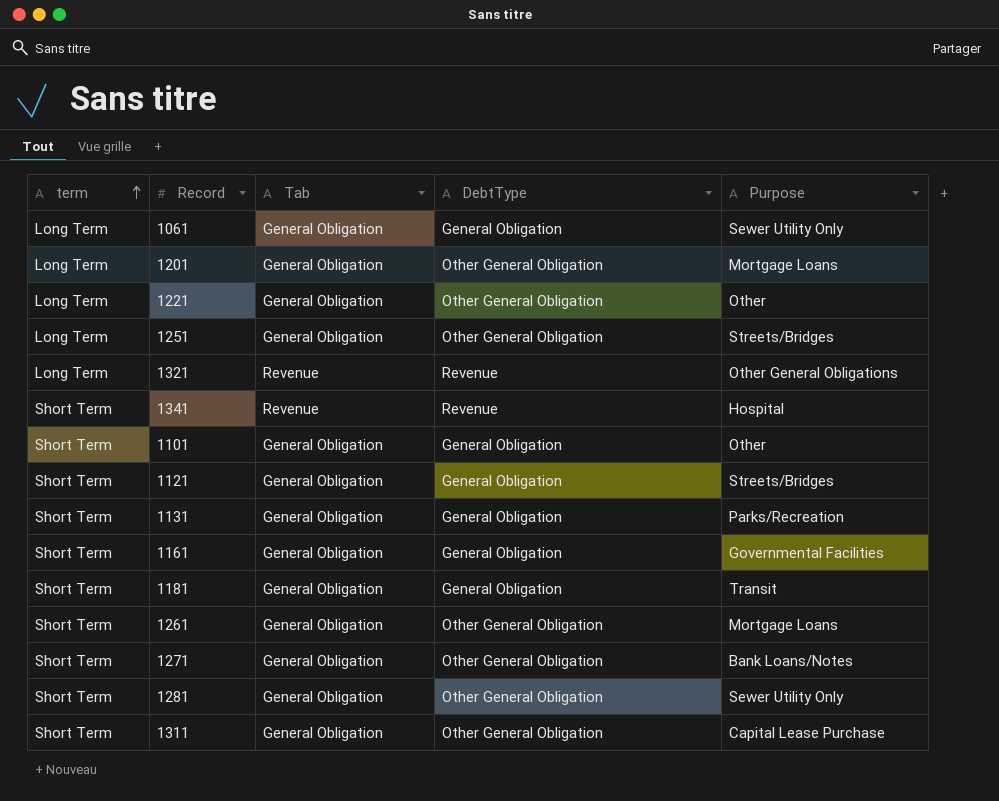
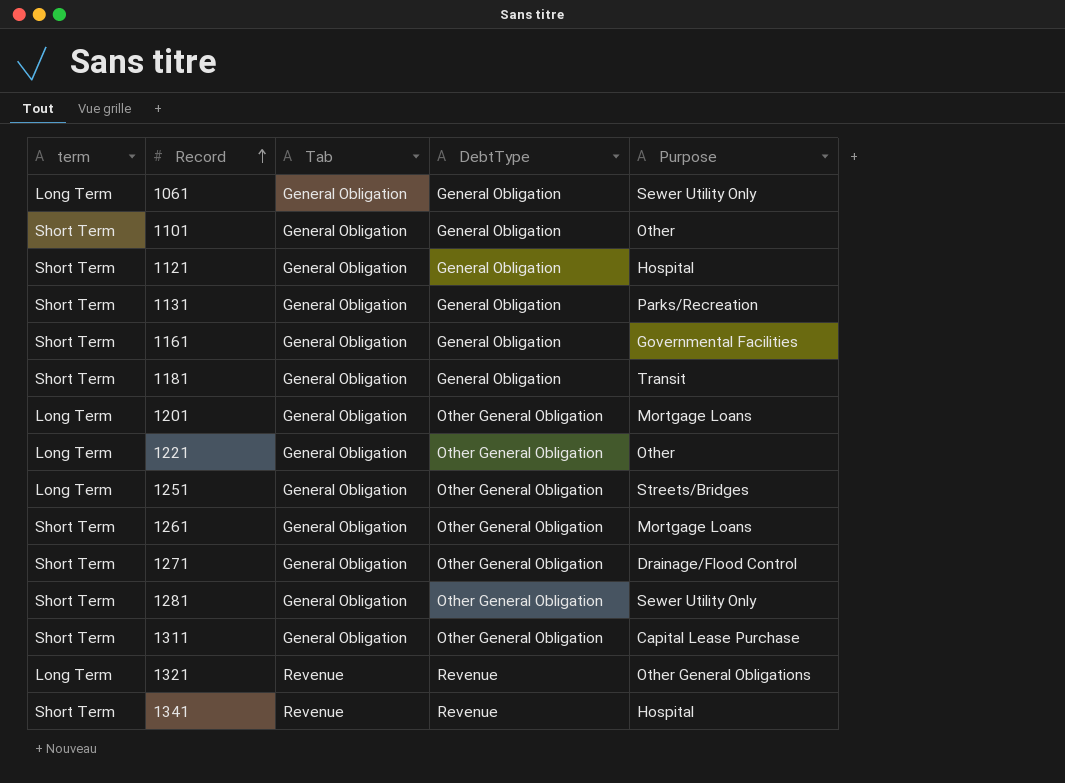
row order: term ascending -> Record ascending
1121 | Purpose: Streets/Bridges -> Hospital
1271 | Purpose: Bank Loans/Notes -> Drainage/Flood Control

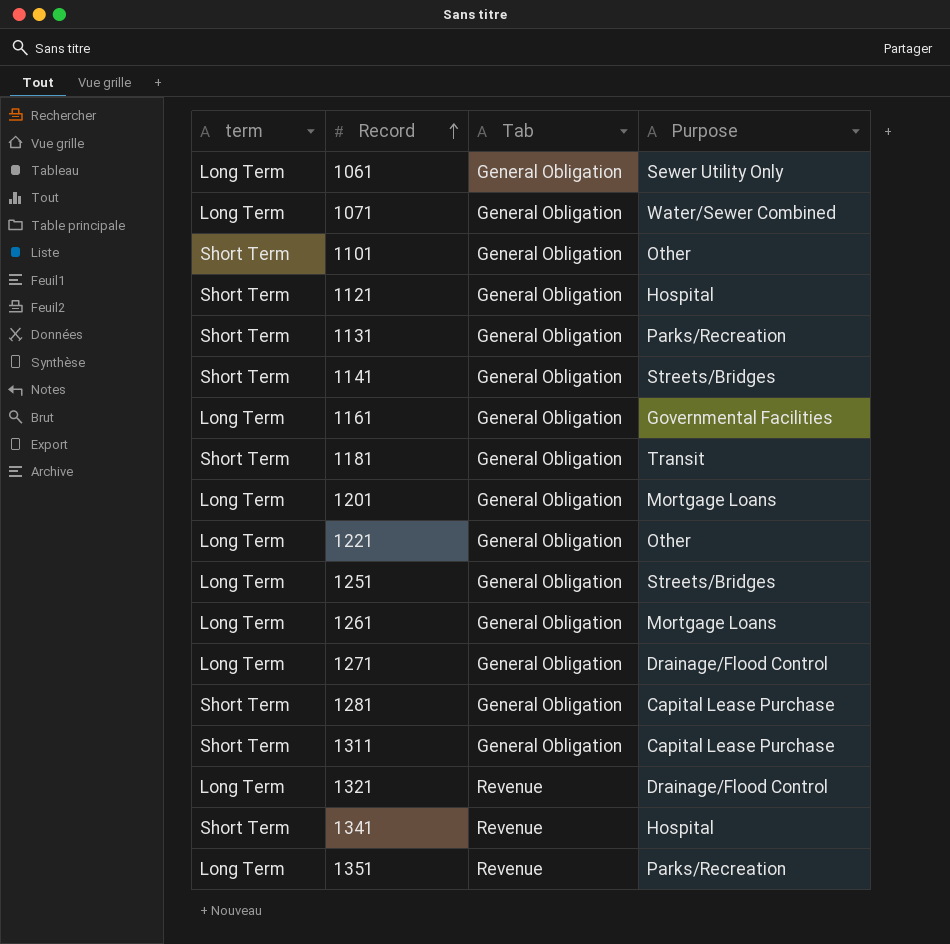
column DebtType | position: 4 -> none
row 1071: none -> Long Term | General Obligation | Water/Sewer Combined
row 1141: none -> Short Term | General Obligation | Streets/Bridges
1161 | term: Short Term -> Long Term
1261 | term: Short Term -> Long Term
1271 | term: Short Term -> Long Term
1281 | Purpose: Sewer Utility Only -> Capital Lease Purchase
1321 | Purpose: Other General Obligations -> Drainage/Flood Control
row 1351: none -> Long Term | Revenue | Parks/Recreation

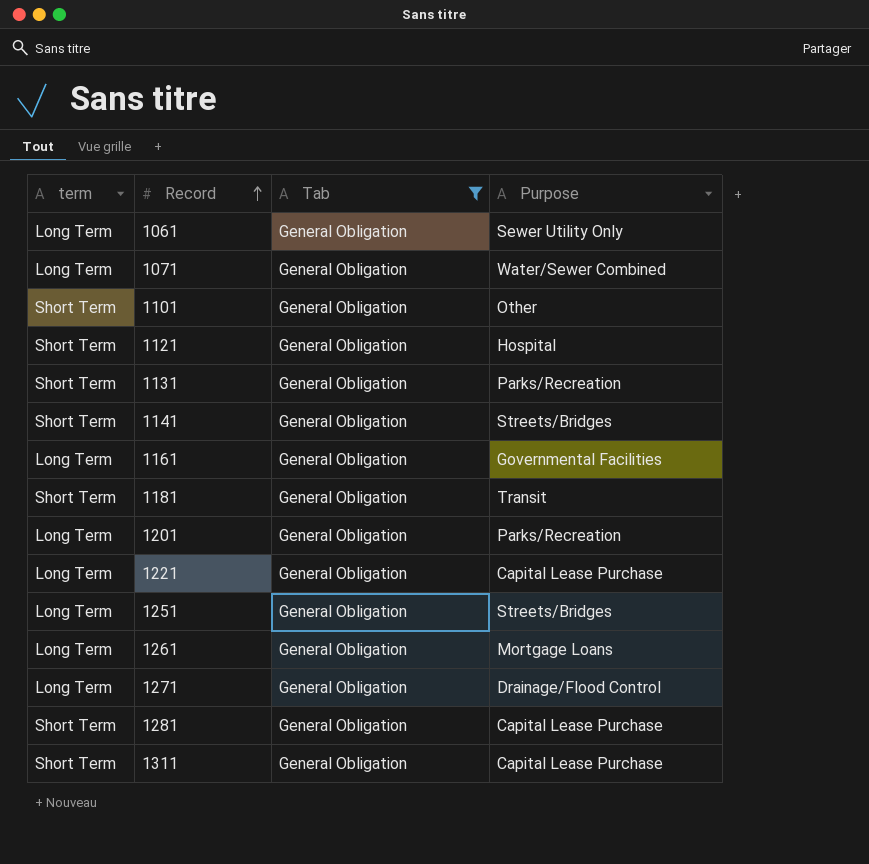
filter: none -> Tab = General Obligation
1201 | Purpose: Mortgage Loans -> Parks/Recreation
1221 | Purpose: Other -> Capital Lease Purchase

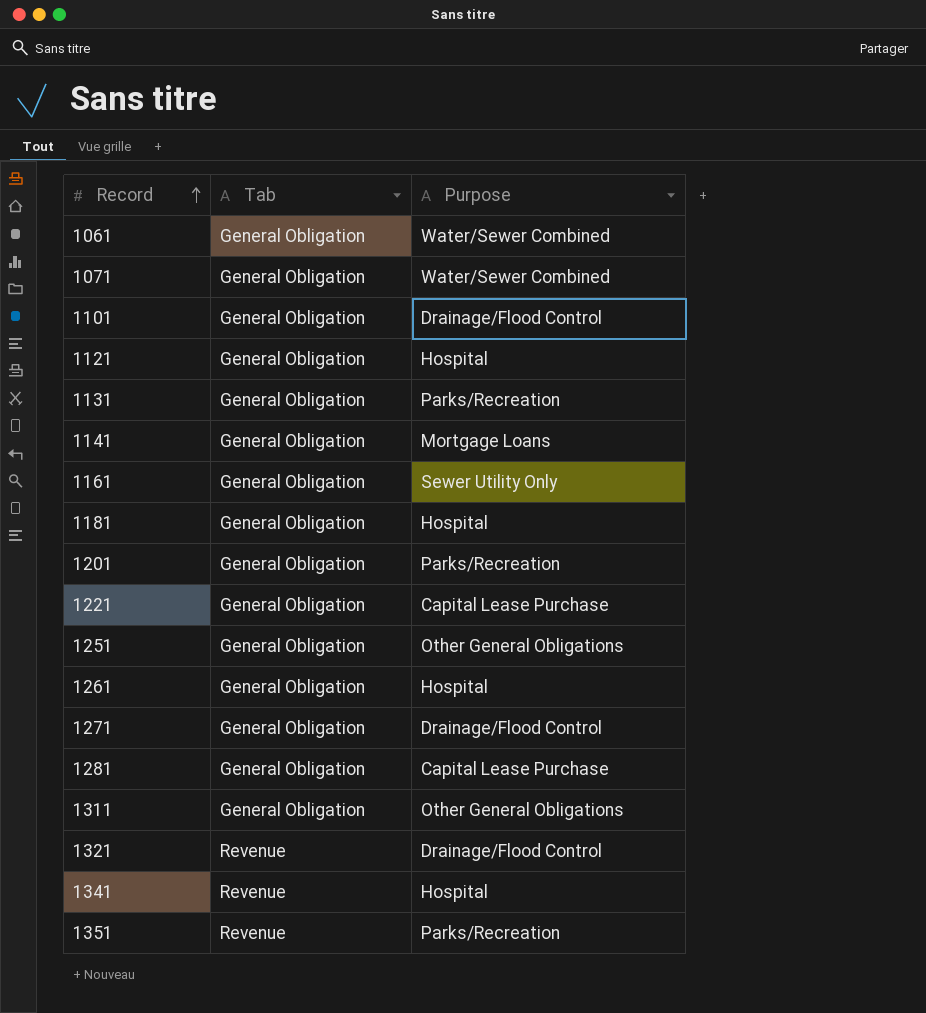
filter: Tab = General Obligation -> none
column term | position: 1 -> none
1061 | Purpose: Sewer Utility Only -> Water/Sewer Combined
1101 | Purpose: Other -> Drainage/Flood Control
1141 | Purpose: Streets/Bridges -> Mortgage Loans
1161 | Purpose: Governmental Facilities -> Sewer Utility Only
1181 | Purpose: Transit -> Hospital
1251 | Purpose: Streets/Bridges -> Other General Obligations
1261 | Purpose: Mortgage Loans -> Hospital
1311 | Purpose: Capital Lease Purchase -> Other General Obligations

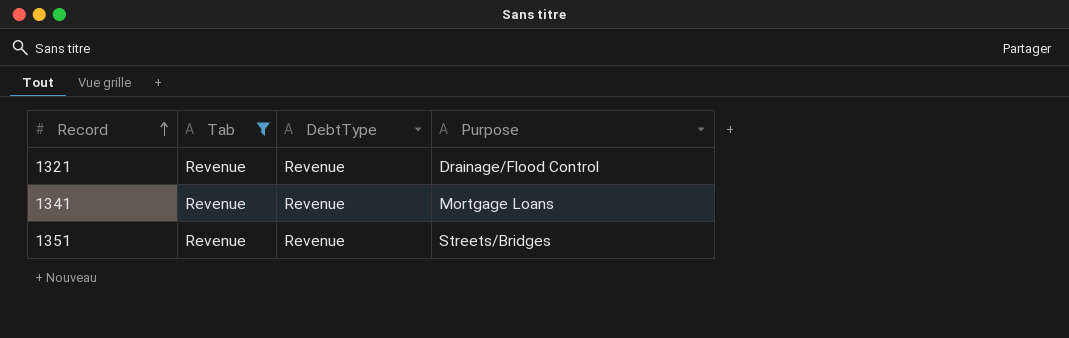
filter: none -> Tab = Revenue
column DebtType | position: none -> 3
1341 | Purpose: Hospital -> Mortgage Loans
1351 | Purpose: Parks/Recreation -> Streets/Bridges

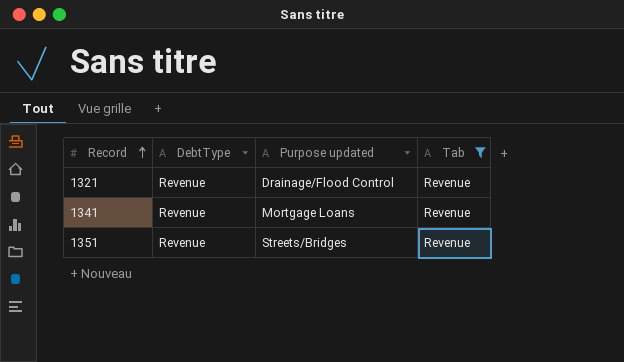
column name: Purpose -> Purpose updated
column Tab | position: 2 -> 4

